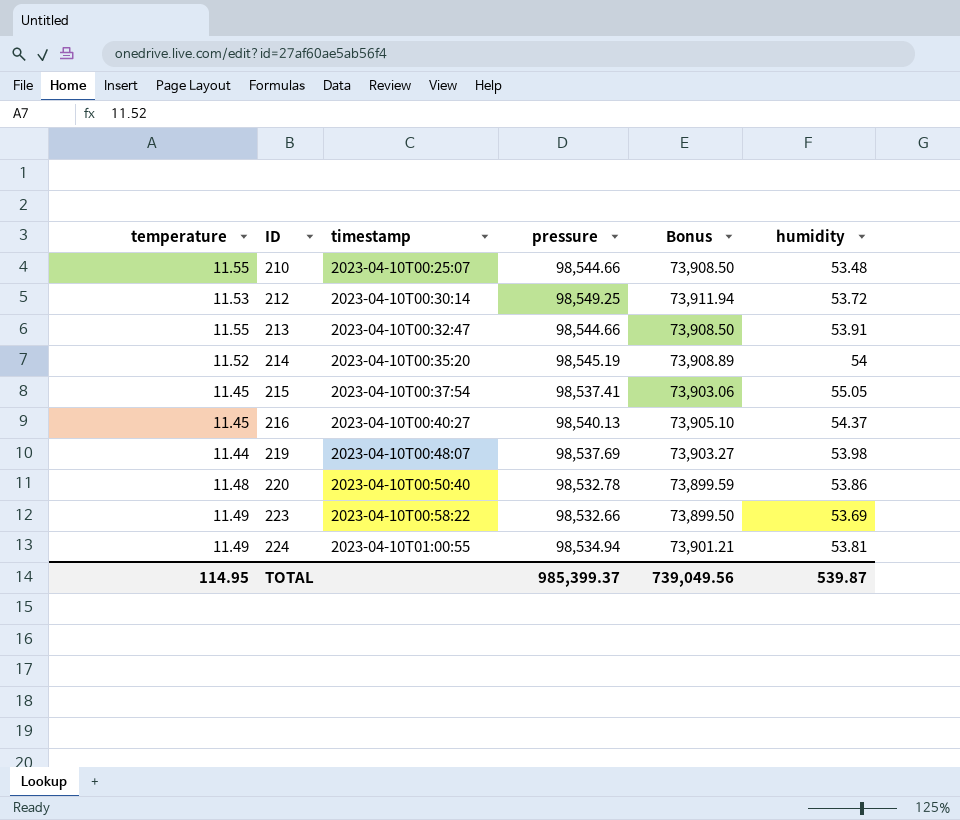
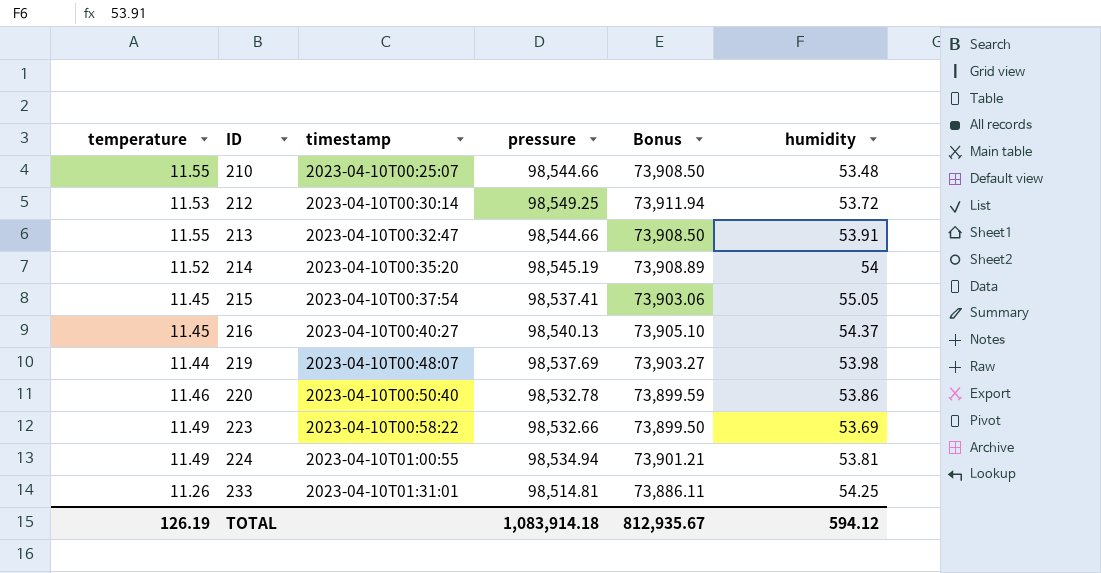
220 | temperature: 11.48 -> 11.46
row 233: none -> 11.26 | 2023-04-10T01:31:01 | 98,514.81 | 73,886.11 | 54.25
TOTAL | temperature: 114.95 -> 126.19
TOTAL | pressure: 985,399.37 -> 1,083,914.18
TOTAL | Bonus: 739,049.56 -> 812,935.67
TOTAL | humidity: 539.87 -> 594.12

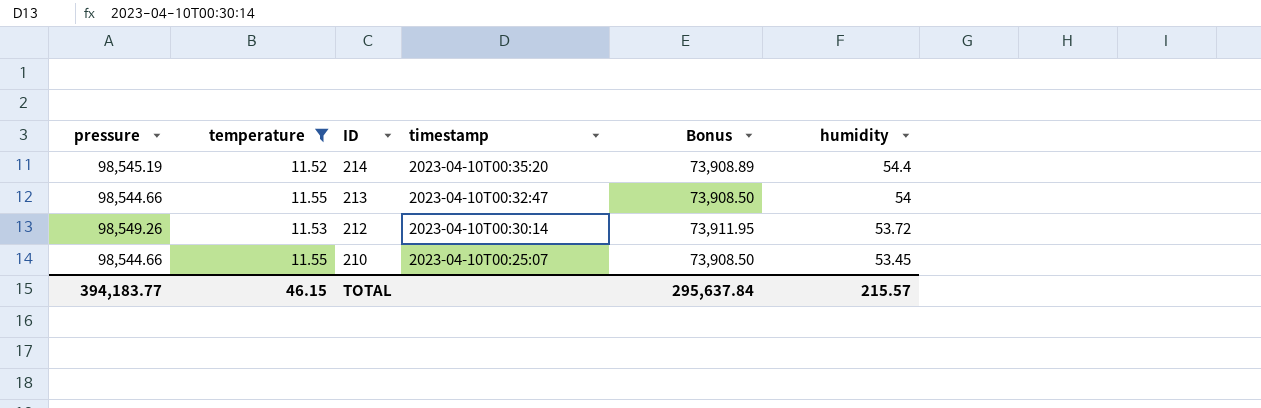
filter: none -> temperature >= 11.52
row order: ID ascending -> ID descending
column pressure | position: 4 -> 1
214 | humidity: 54 -> 54.4
213 | humidity: 53.91 -> 54
212 | pressure: 98,549.25 -> 98,549.26
212 | Bonus: 73,911.94 -> 73,911.95
210 | humidity: 53.48 -> 53.45
TOTAL | pressure: 1,083,914.18 -> 394,183.77
TOTAL | temperature: 126.19 -> 46.15
TOTAL | Bonus: 812,935.67 -> 295,637.84
TOTAL | humidity: 594.12 -> 215.57

